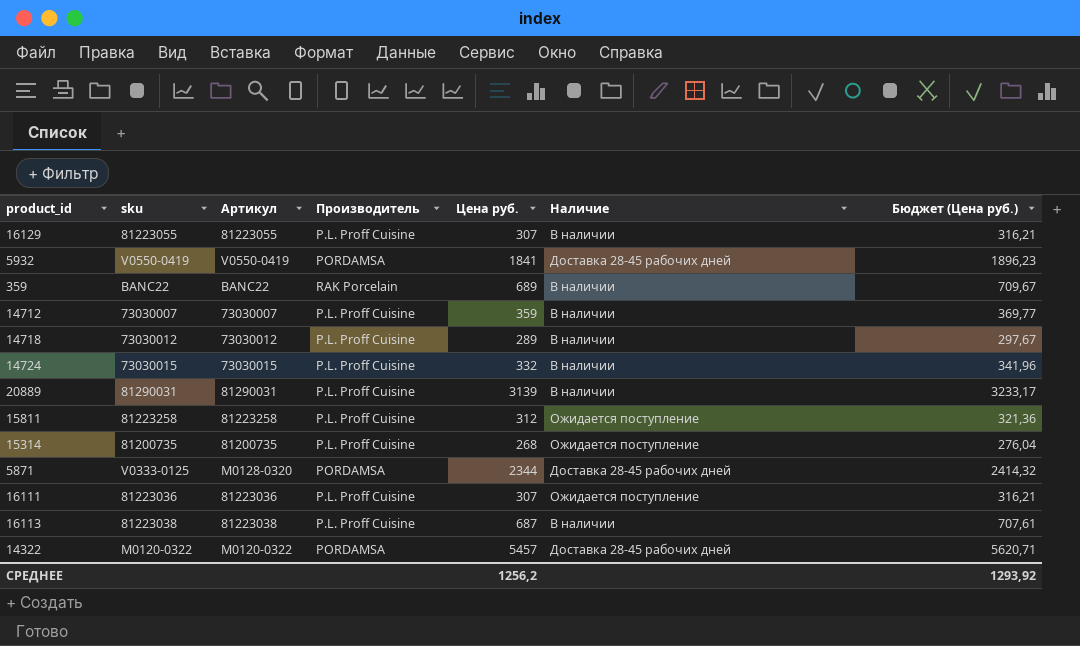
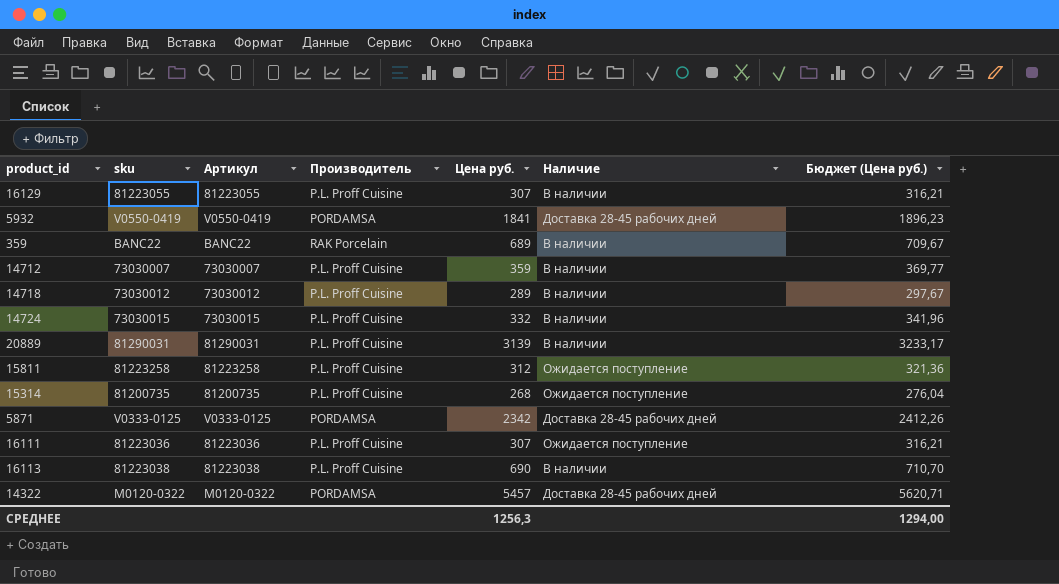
5871 | Артикул: M0128-0320 -> V0333-0125
5871 | Цена руб.: 2344 -> 2342
5871 | Бюджет (Цена руб.): 2414,32 -> 2412,26
16113 | Цена руб.: 687 -> 690
16113 | Бюджет (Цена руб.): 707,61 -> 710,70
СРЕДНЕЕ | Цена руб.: 1256,2 -> 1256,3
СРЕДНЕЕ | Бюджет (Цена руб.): 1293,92 -> 1294,00

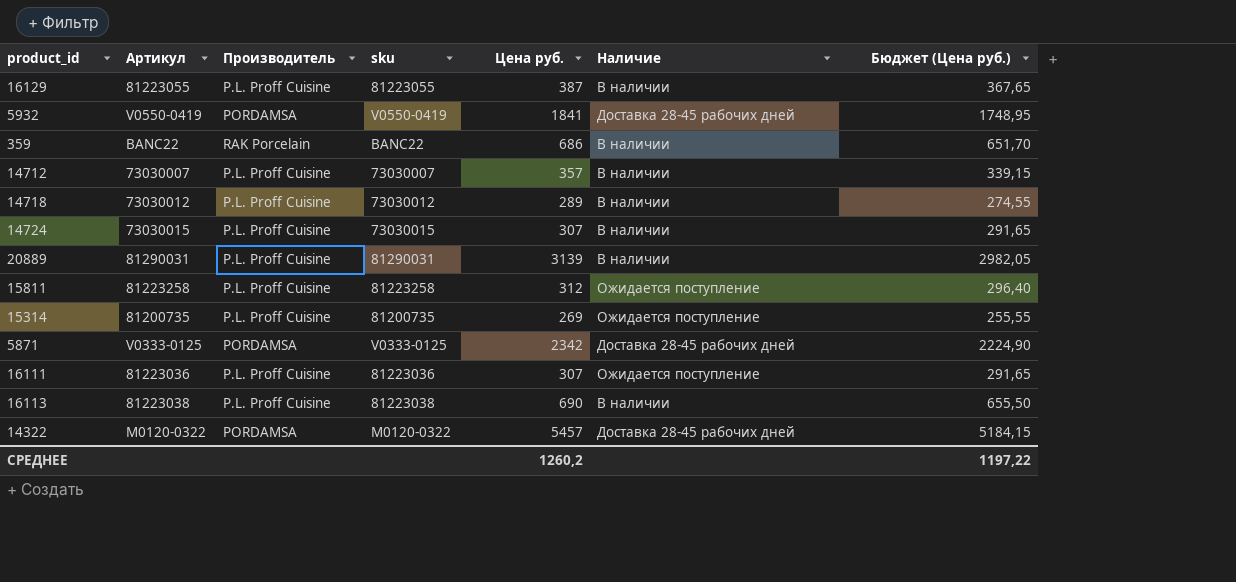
column sku | position: 2 -> 4
column Бюджет (Цена руб.) | formula: [Цена руб.] * 1,03 -> [Цена руб.] * 0,95
16129 | Цена руб.: 307 -> 387
359 | Цена руб.: 689 -> 686
14712 | Цена руб.: 359 -> 357
14724 | Цена руб.: 332 -> 307
15314 | Цена руб.: 268 -> 269
СРЕДНЕЕ | Цена руб.: 1256,3 -> 1260,2
СРЕДНЕЕ | Бюджет (Цена руб.): 1294,00 -> 1197,22

